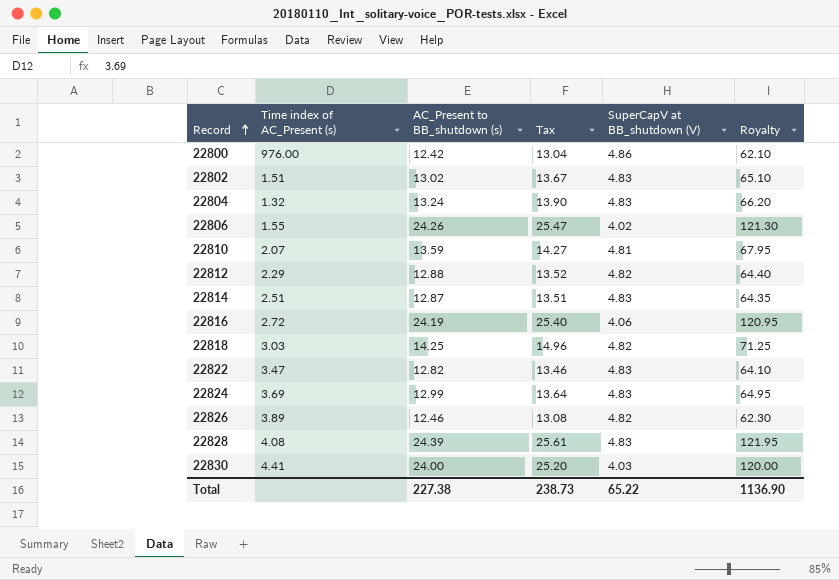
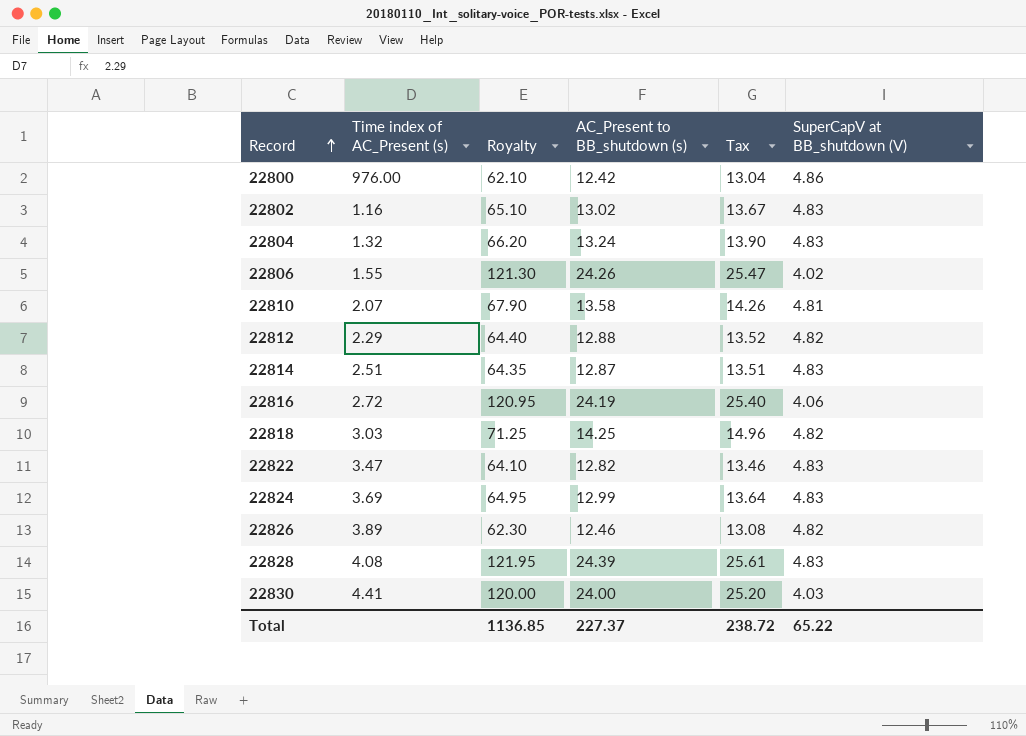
column Royalty | position: 6 -> 3
22802 | Time index of AC_Present (s): 1.51 -> 1.16
22810 | Royalty: 67.95 -> 67.90
22810 | AC_Present to BB_shutdown (s): 13.59 -> 13.58
22810 | Tax: 14.27 -> 14.26
Total | Royalty: 1136.90 -> 1136.85
Total | AC_Present to BB_shutdown (s): 227.38 -> 227.37
Total | Tax: 238.73 -> 238.72

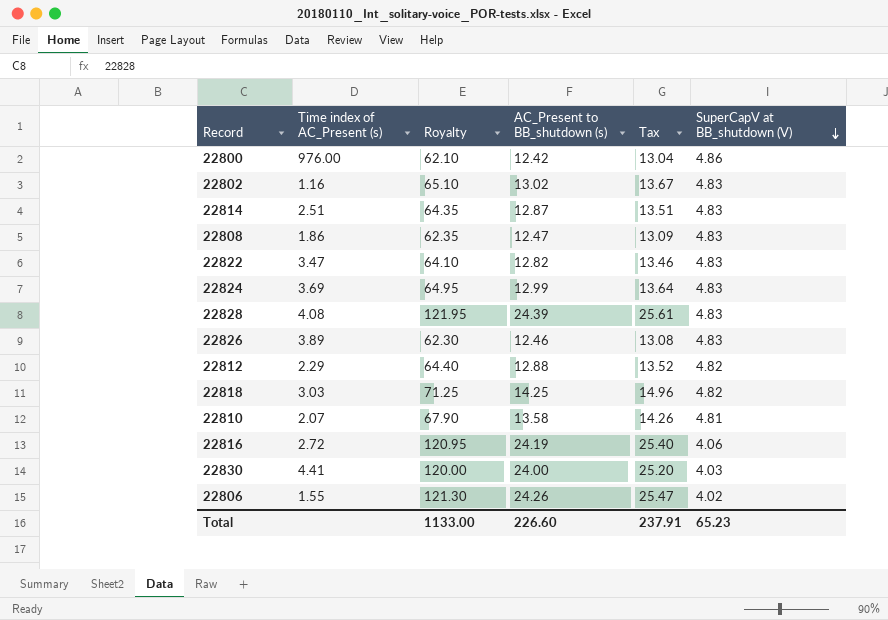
row order: Record ascending -> SuperCapV at BB_shutdown (V) descending
row 22804: 1.32 | 66.20 | 13.24 | 13.90 | 4.83 -> none
row 22808: none -> 1.86 | 62.35 | 12.47 | 13.09 | 4.83
22826 | SuperCapV at BB_shutdown (V): 4.82 -> 4.83
Total | Royalty: 1136.85 -> 1133.00
Total | AC_Present to BB_shutdown (s): 227.37 -> 226.60
Total | Tax: 238.72 -> 237.91
Total | SuperCapV at BB_shutdown (V): 65.22 -> 65.23

